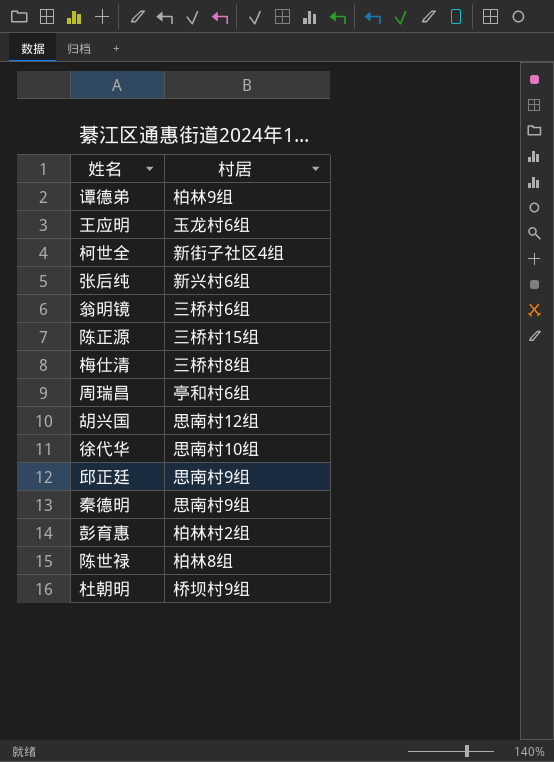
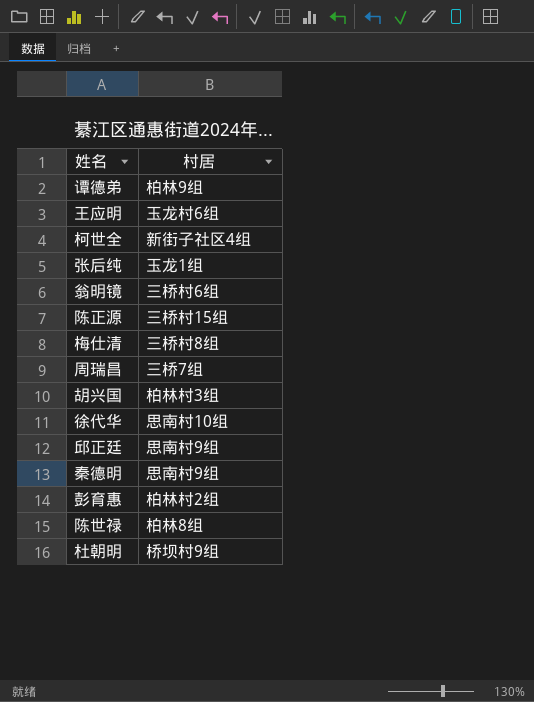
张后纯 | 村居: 新兴村6组 -> 玉龙1组
周瑞昌 | 村居: 亭和村6组 -> 三桥7组
胡兴国 | 村居: 思南村12组 -> 柏林村3组

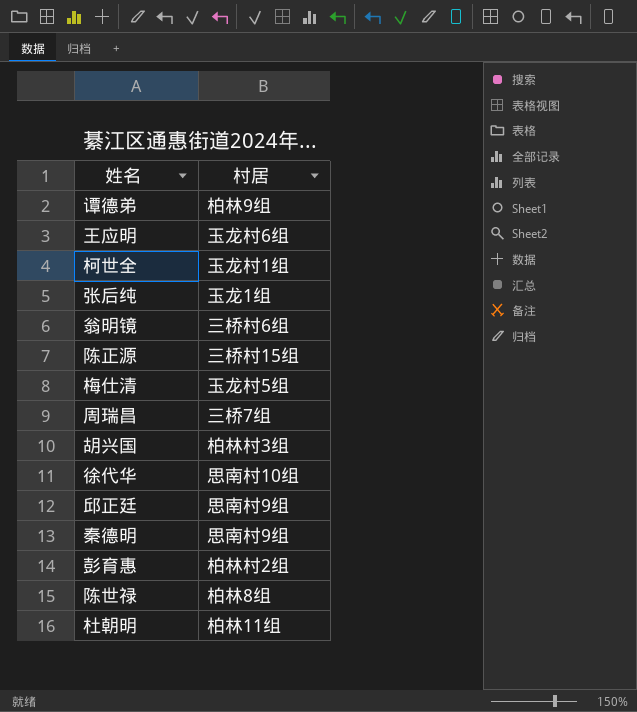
柯世全 | 村居: 新街子社区4组 -> 玉龙村1组
梅仕清 | 村居: 三桥村8组 -> 玉龙村5组
杜朝明 | 村居: 桥坝村9组 -> 柏林11组

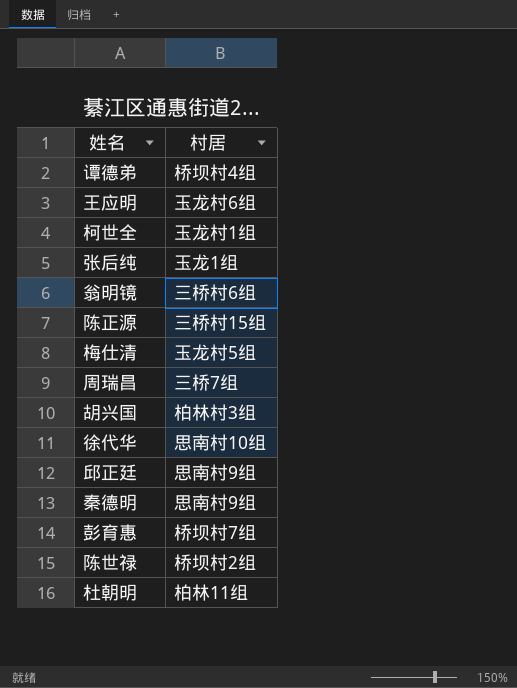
谭德弟 | 村居: 柏林9组 -> 桥坝村4组
彭育惠 | 村居: 柏林村2组 -> 桥坝村7组
陈世禄 | 村居: 柏林8组 -> 桥坝村2组

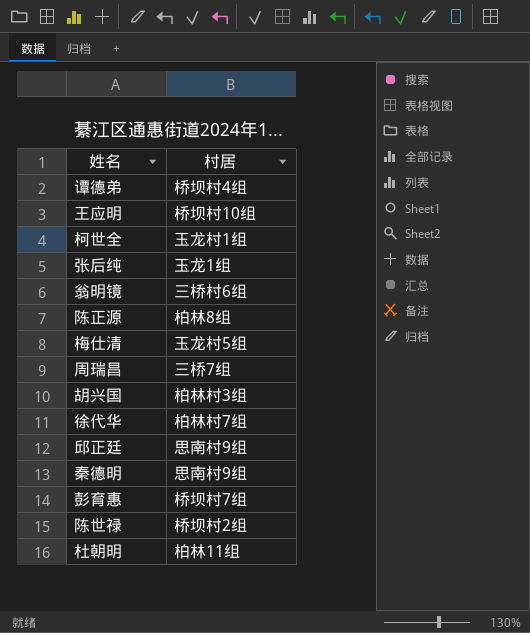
王应明 | 村居: 玉龙村6组 -> 桥坝村10组
陈正源 | 村居: 三桥村15组 -> 柏林8组
徐代华 | 村居: 思南村10组 -> 柏林村7组

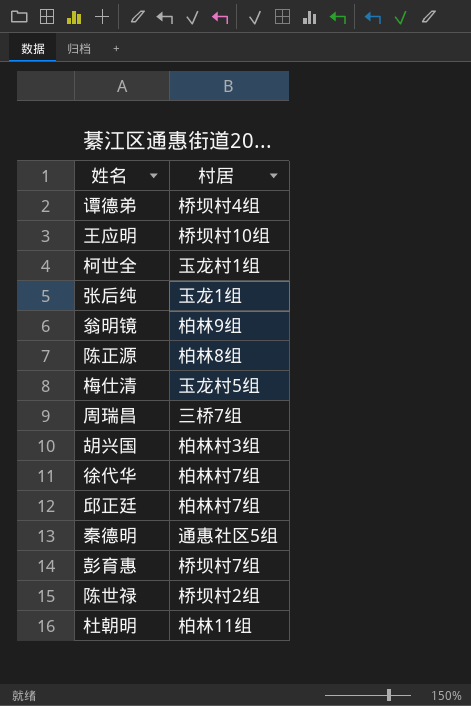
翁明镜 | 村居: 三桥村6组 -> 柏林9组
邱正廷 | 村居: 思南村9组 -> 柏林村7组
秦德明 | 村居: 思南村9组 -> 通惠社区5组

